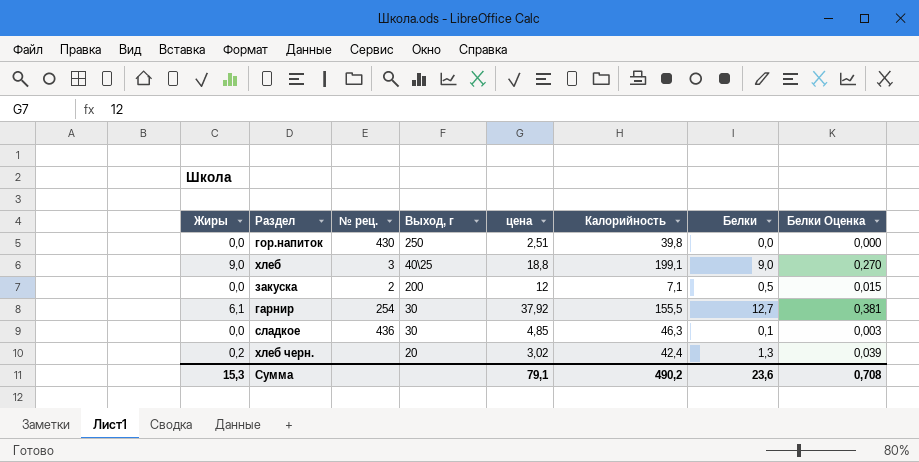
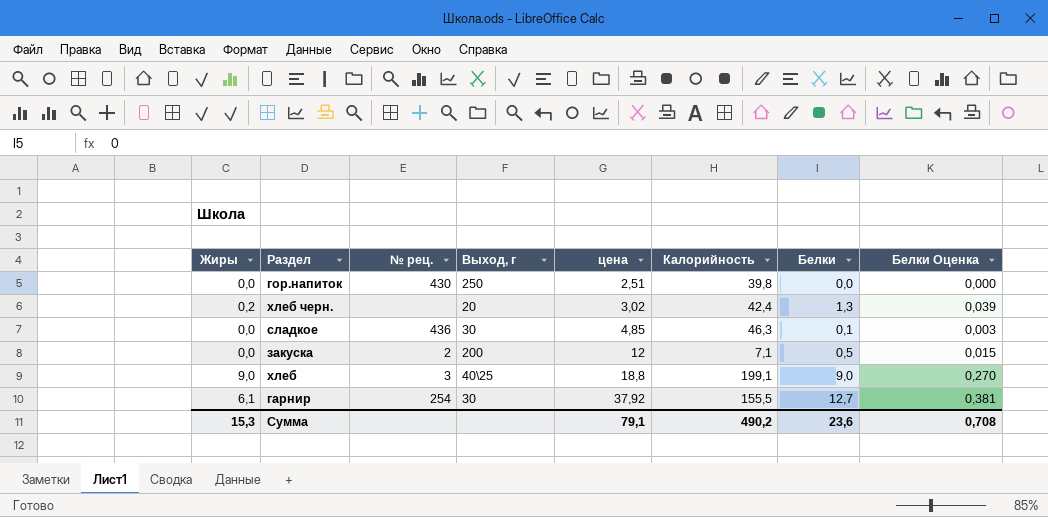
row order: none -> цена ascending

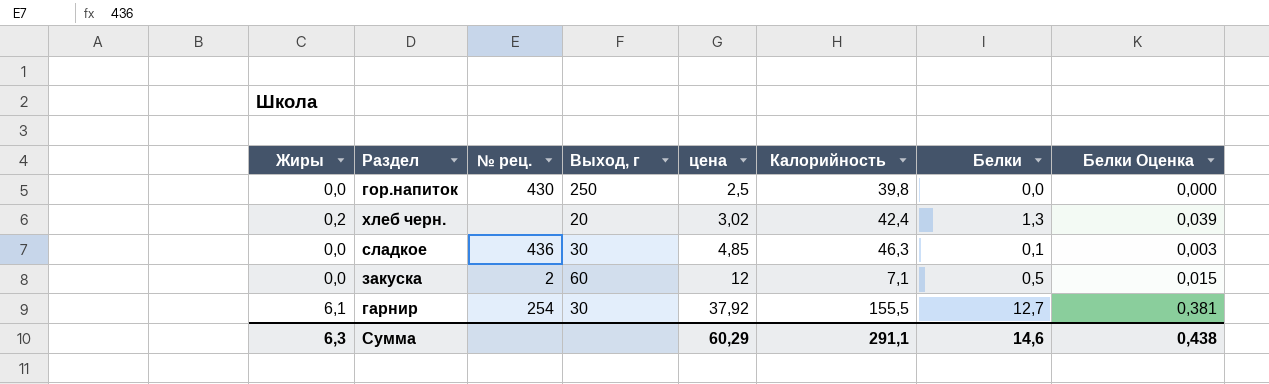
row хлеб: 9,0 | 3 | 40\25 | 18,8 | 199,1 | 9,0 | 0,270 -> none
гор.напиток | цена: 2,51 -> 2,5
закуска | Выход, г: 200 -> 60
Сумма | Жиры: 15,3 -> 6,3
Сумма | цена: 79,1 -> 60,29
Сумма | Калорийность: 490,2 -> 291,1
Сумма | Белки: 23,6 -> 14,6
Сумма | Белки Оценка: 0,708 -> 0,438

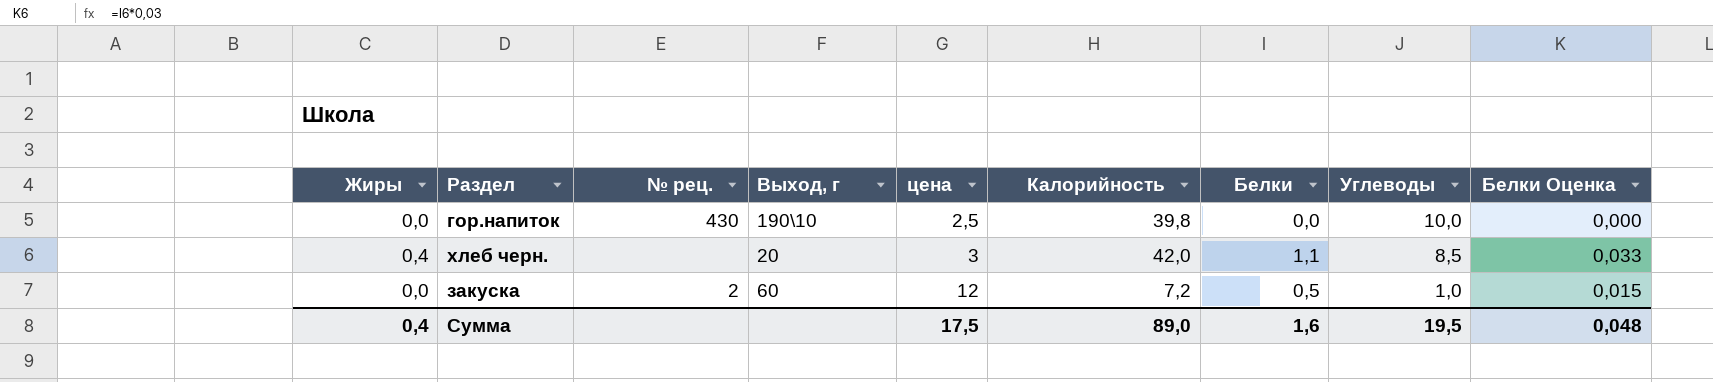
column Углеводы | position: none -> 8
row сладкое: 0,0 | 436 | 30 | 4,85 | 46,3 | 0,1 | 0,003 -> none
row гарнир: 6,1 | 254 | 30 | 37,92 | 155,5 | 12,7 | 0,381 -> none
гор.напиток | Выход, г: 250 -> 190\10
хлеб черн. | Жиры: 0,2 -> 0,4
хлеб черн. | цена: 3,02 -> 3
хлеб черн. | Калорийность: 42,4 -> 42,0
хлеб черн. | Белки: 1,3 -> 1,1
хлеб черн. | Белки Оценка: 0,039 -> 0,033
закуска | Калорийность: 7,1 -> 7,2
Сумма | Жиры: 6,3 -> 0,4
Сумма | цена: 60,29 -> 17,5
Сумма | Калорийность: 291,1 -> 89,0
Сумма | Белки: 14,6 -> 1,6
Сумма | Белки Оценка: 0,438 -> 0,048

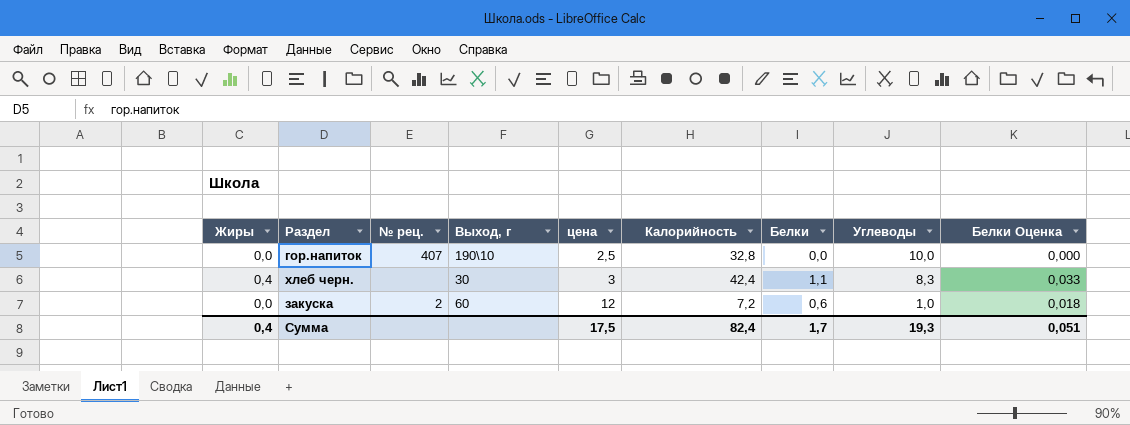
гор.напиток | № рец.: 430 -> 407
гор.напиток | Калорийность: 39,8 -> 32,8
хлеб черн. | Выход, г: 20 -> 30
хлеб черн. | Калорийность: 42,0 -> 42,4
хлеб черн. | Углеводы: 8,5 -> 8,3
закуска | Белки: 0,5 -> 0,6
закуска | Белки Оценка: 0,015 -> 0,018
Сумма | Калорийность: 89,0 -> 82,4
Сумма | Белки: 1,6 -> 1,7
Сумма | Углеводы: 19,5 -> 19,3
Сумма | Белки Оценка: 0,048 -> 0,051

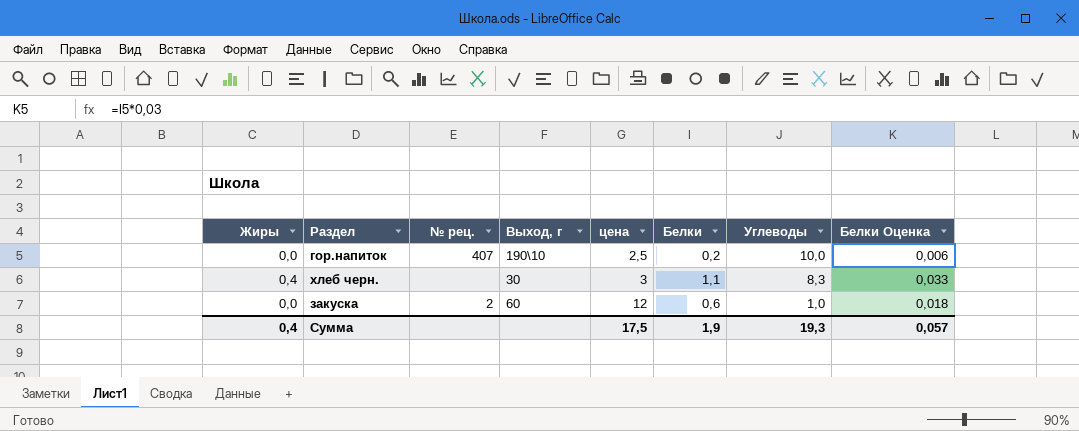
column Калорийность | position: 6 -> none
гор.напиток | Белки: 0,0 -> 0,2
гор.напиток | Белки Оценка: 0,000 -> 0,006
Сумма | Белки: 1,7 -> 1,9
Сумма | Белки Оценка: 0,051 -> 0,057

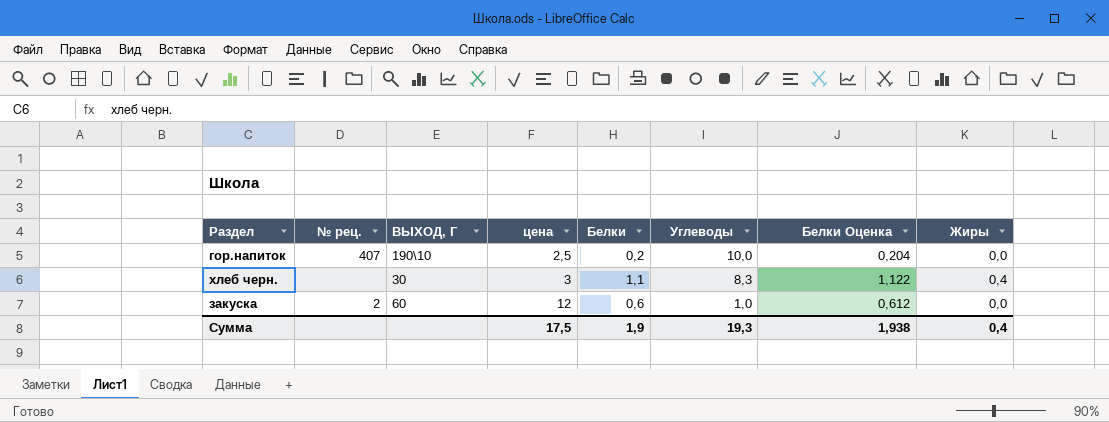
column name: Выход, г -> ВЫХОД, Г
column Белки Оценка | formula: [Белки] * 0,03 -> [Белки] * 1,02
column Жиры | position: 1 -> 8
Сумма | Белки Оценка: 0,057 -> 1,938

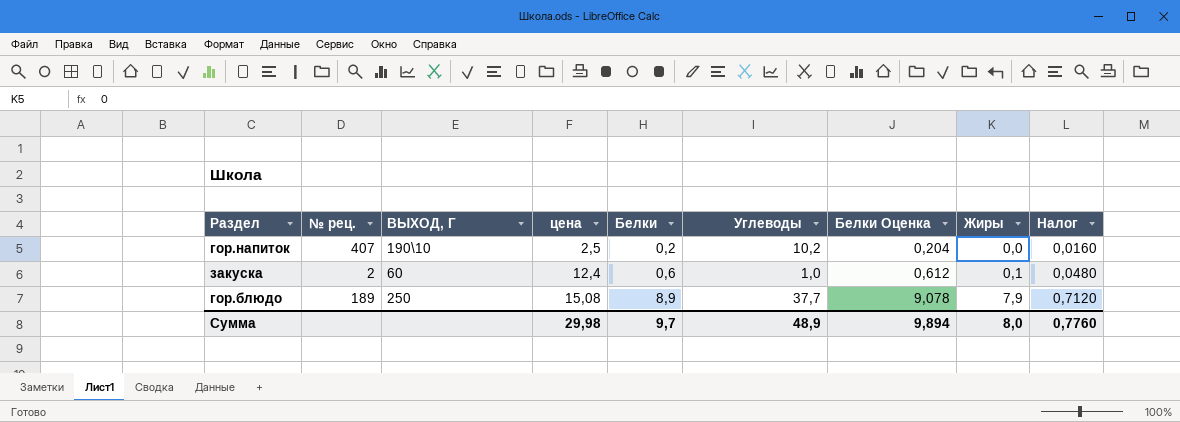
column Налог | formula: none -> [Белки] * 0,08
row хлеб черн.: none | 30 | 3 | 1,1 | 8,3 | 1,122 | 0,4 -> none
гор.напиток | Углеводы: 10,0 -> 10,2
закуска | цена: 12 -> 12,4
закуска | Жиры: 0,0 -> 0,1
row гор.блюдо: none -> 189 | 250 | 15,08 | 8,9 | 37,7 | 9,078 | 7,9 | 0,7120
Сумма | цена: 17,5 -> 29,98
Сумма | Белки: 1,9 -> 9,7
Сумма | Углеводы: 19,3 -> 48,9
Сумма | Белки Оценка: 1,938 -> 9,894
Сумма | Жиры: 0,4 -> 8,0

